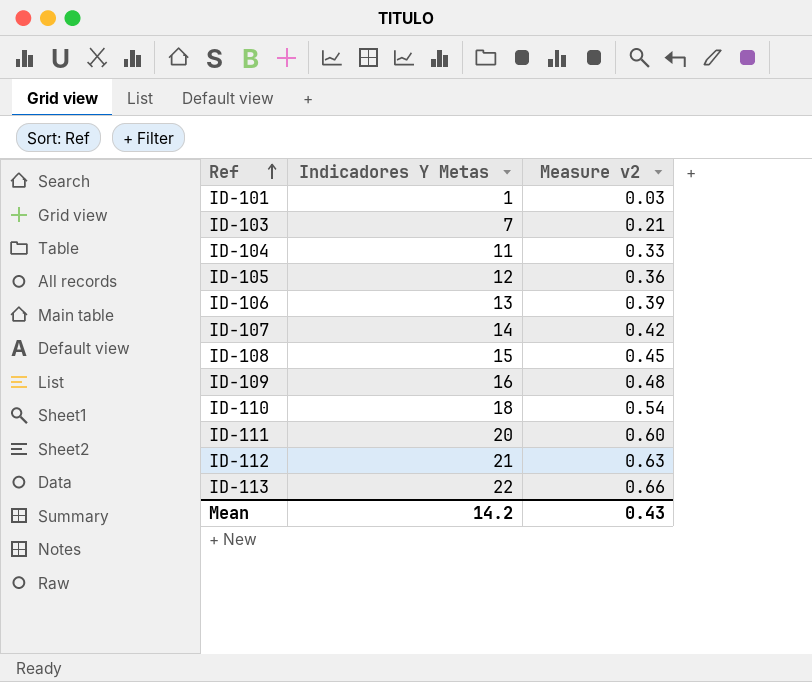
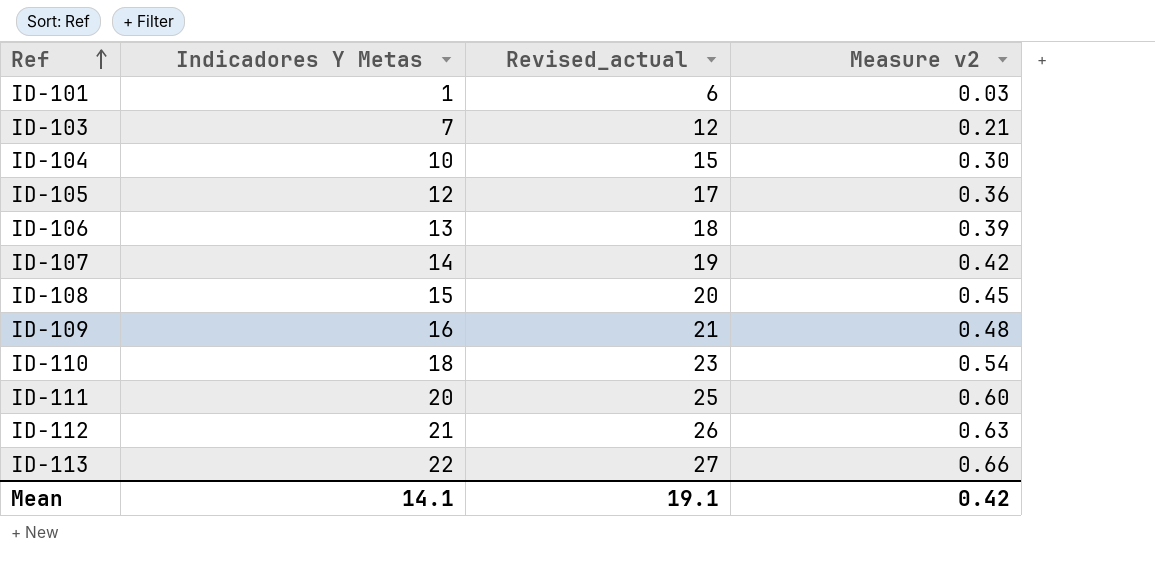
column Revised_actual | formula: none -> [Indicadores Y Metas] + 5
ID-104 | Indicadores Y Metas: 11 -> 10
ID-104 | Measure v2: 0.33 -> 0.30
Mean | Indicadores Y Metas: 14.2 -> 14.1
Mean | Measure v2: 0.43 -> 0.42

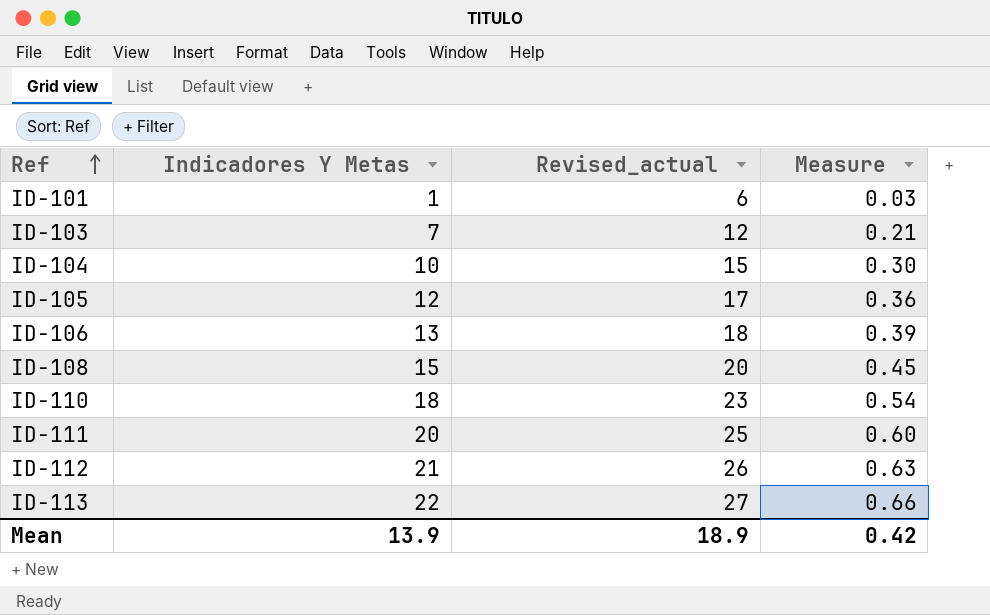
column name: Measure v2 -> Measure
row ID-107: 14 | 19 | 0.42 -> none
row ID-109: 16 | 21 | 0.48 -> none
Mean | Indicadores Y Metas: 14.1 -> 13.9
Mean | Revised_actual: 19.1 -> 18.9

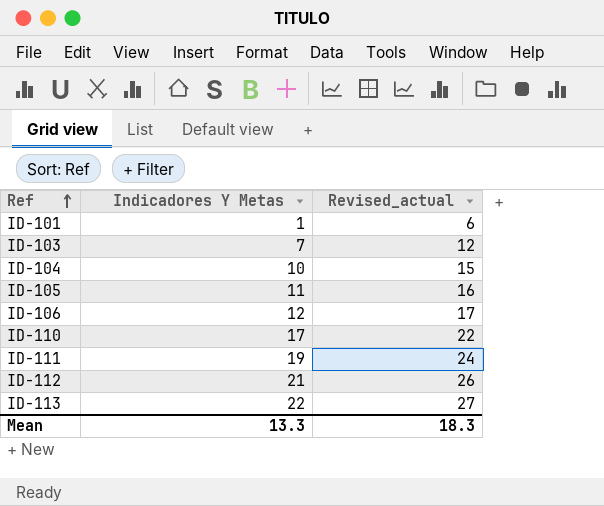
column Measure | formula: [Indicadores Y Metas] * 0.03 -> none
row ID-108: 15 | 20 | 0.45 -> none
ID-105 | Indicadores Y Metas: 12 -> 11
ID-105 | Revised_actual: 17 -> 16
ID-106 | Indicadores Y Metas: 13 -> 12
ID-106 | Revised_actual: 18 -> 17
ID-110 | Indicadores Y Metas: 18 -> 17
ID-110 | Revised_actual: 23 -> 22
ID-111 | Indicadores Y Metas: 20 -> 19
ID-111 | Revised_actual: 25 -> 24
Mean | Indicadores Y Metas: 13.9 -> 13.3
Mean | Revised_actual: 18.9 -> 18.3

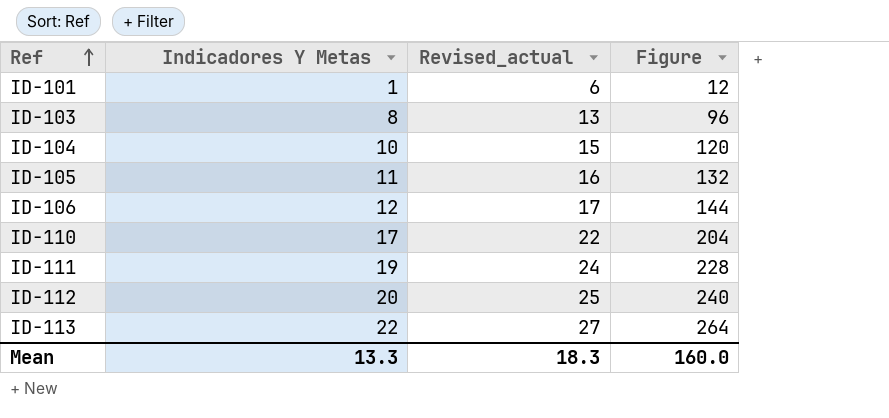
column Figure | formula: none -> [Indicadores Y Metas] * 12
ID-103 | Indicadores Y Metas: 7 -> 8
ID-103 | Revised_actual: 12 -> 13
ID-112 | Indicadores Y Metas: 21 -> 20
ID-112 | Revised_actual: 26 -> 25

